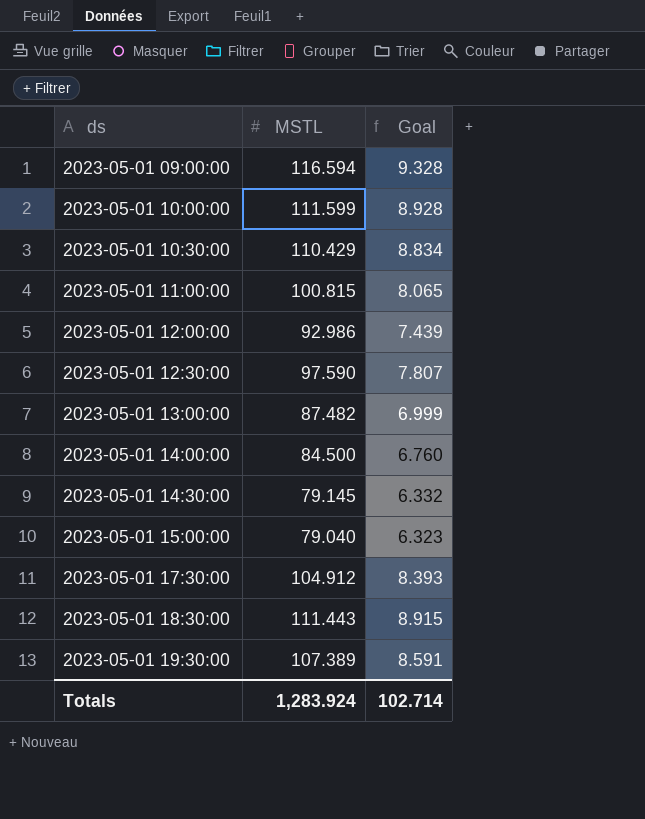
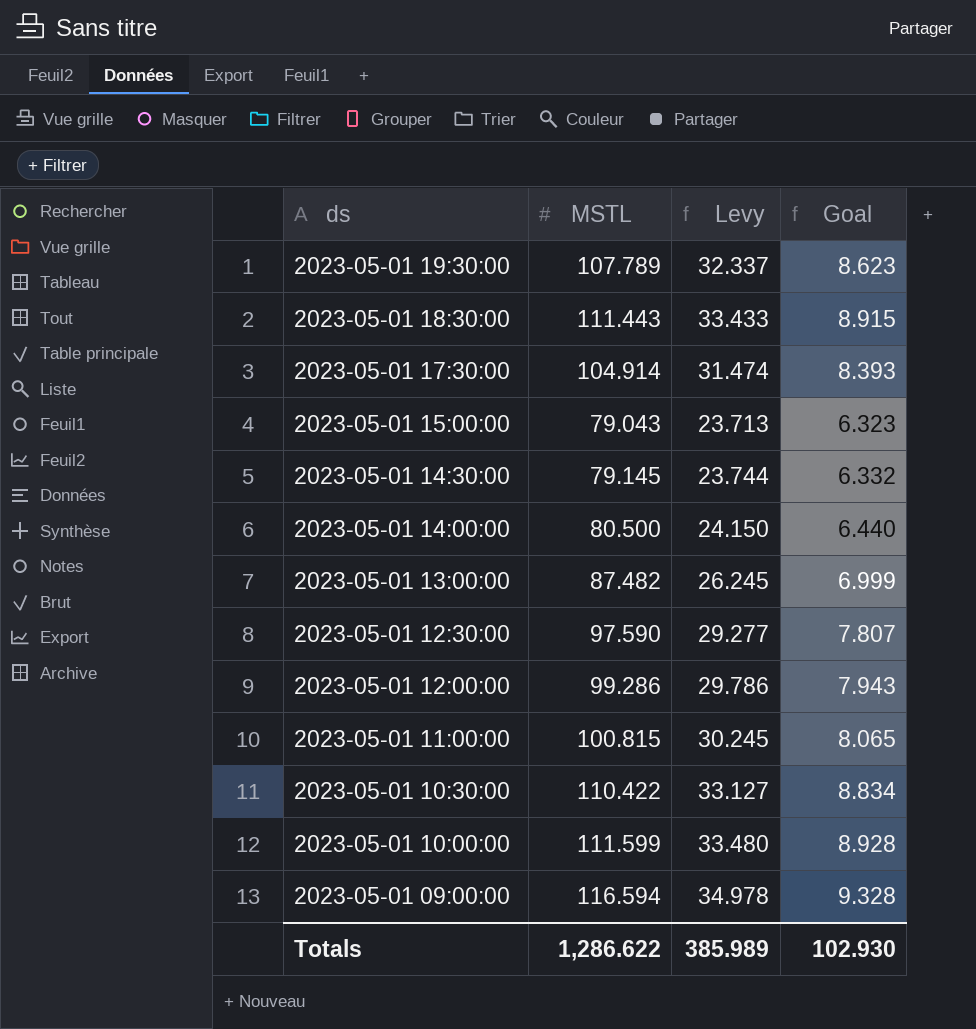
row order: ds ascending -> ds descending
column Levy | formula: none -> [MSTL] * 0.3
2023-05-01 19:30:00 | MSTL: 107.389 -> 107.789
2023-05-01 19:30:00 | Goal: 8.591 -> 8.623
2023-05-01 17:30:00 | MSTL: 104.912 -> 104.914
2023-05-01 15:00:00 | MSTL: 79.040 -> 79.043
2023-05-01 14:00:00 | MSTL: 84.500 -> 80.500
2023-05-01 14:00:00 | Goal: 6.760 -> 6.440
2023-05-01 12:00:00 | MSTL: 92.986 -> 99.286
2023-05-01 12:00:00 | Goal: 7.439 -> 7.943
2023-05-01 10:30:00 | MSTL: 110.429 -> 110.422
Totals | MSTL: 1,283.924 -> 1,286.622
Totals | Goal: 102.714 -> 102.930

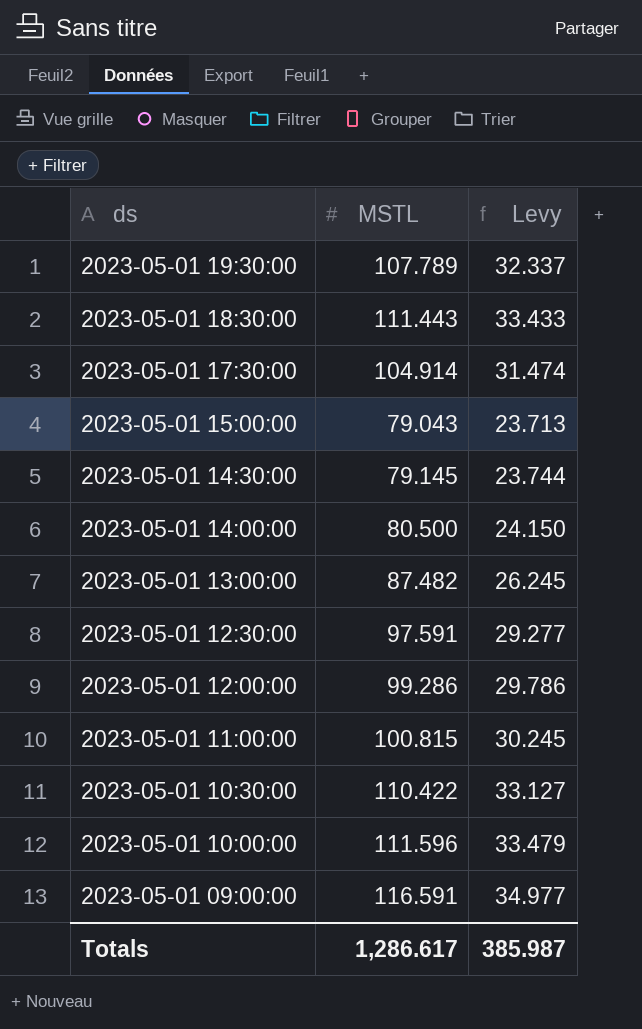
column Goal | formula: [MSTL] * 0.08 -> none
2023-05-01 12:30:00 | MSTL: 97.590 -> 97.591
2023-05-01 10:00:00 | MSTL: 111.599 -> 111.596
2023-05-01 10:00:00 | Levy: 33.480 -> 33.479
2023-05-01 09:00:00 | MSTL: 116.594 -> 116.591
2023-05-01 09:00:00 | Levy: 34.978 -> 34.977
Totals | MSTL: 1,286.622 -> 1,286.617
Totals | Levy: 385.989 -> 385.987

